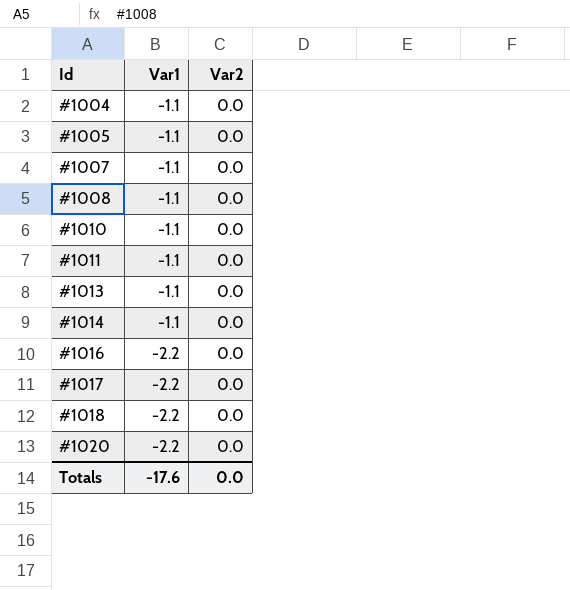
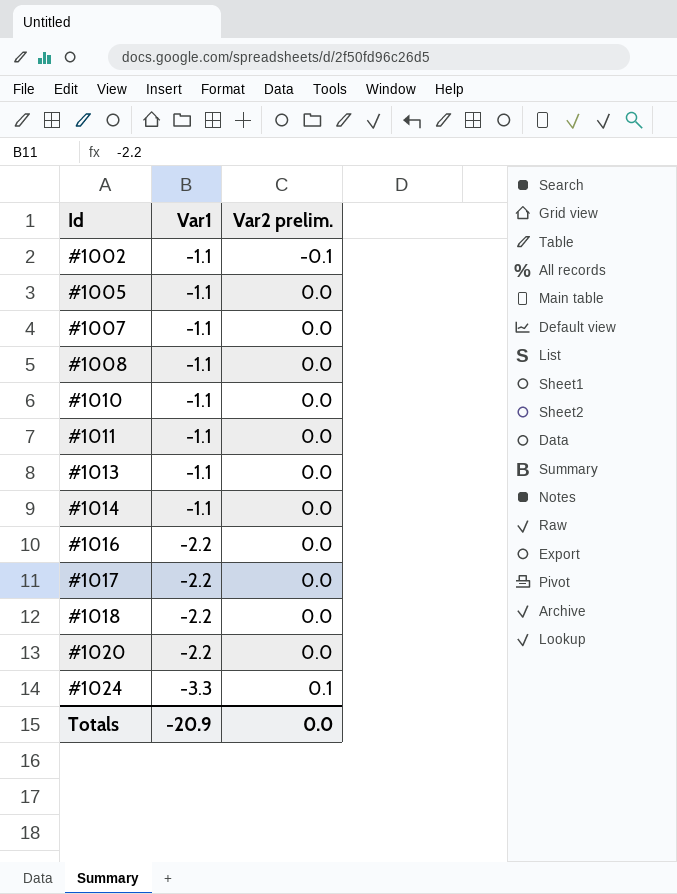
column name: Var2 -> Var2 prelim.
row #1004: -1.1 | 0.0 -> none
row #1002: none -> -1.1 | -0.1
row #1024: none -> -3.3 | 0.1
Totals | Var1: -17.6 -> -20.9

